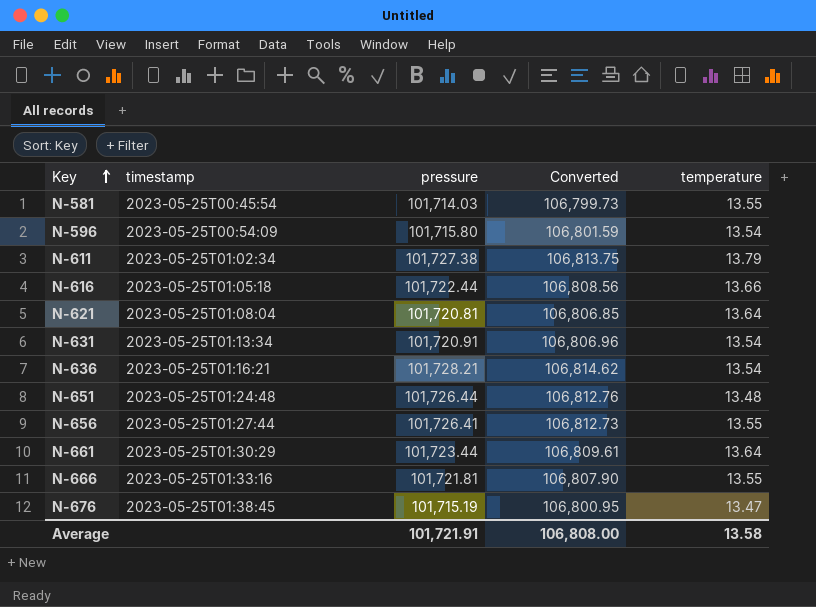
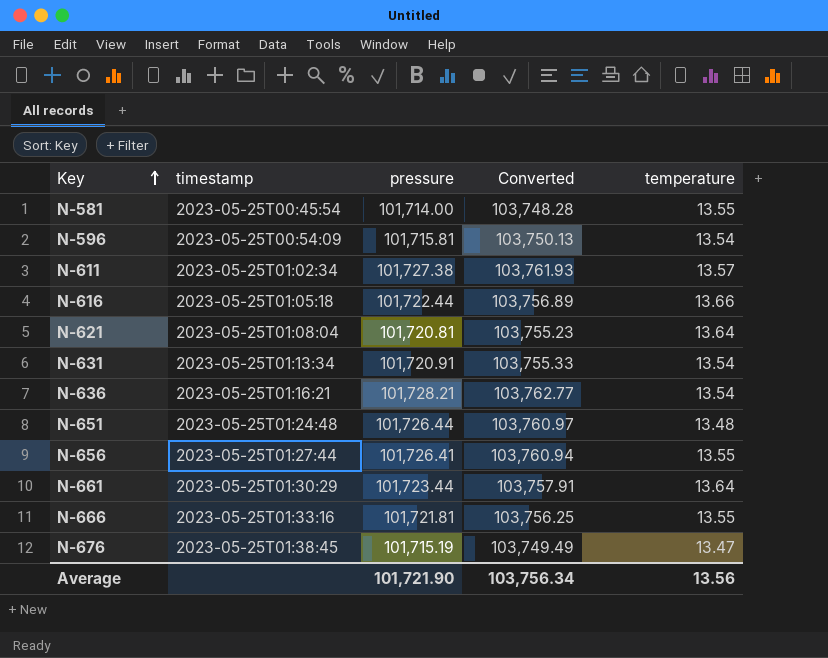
column Converted | formula: [pressure] * 1.05 -> [pressure] * 1.02
N-581 | pressure: 101,714.03 -> 101,714.00
N-596 | pressure: 101,715.80 -> 101,715.81
N-611 | temperature: 13.79 -> 13.57
Average | pressure: 101,721.91 -> 101,721.90
Average | Converted: 106,808.00 -> 103,756.34
Average | temperature: 13.58 -> 13.56

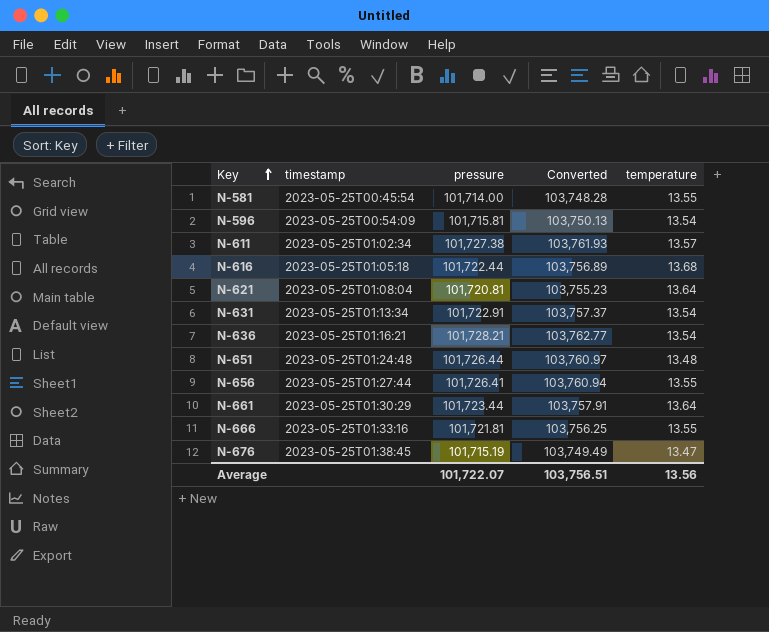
N-616 | temperature: 13.66 -> 13.68
N-631 | pressure: 101,720.91 -> 101,722.91
N-631 | Converted: 103,755.33 -> 103,757.37
Average | pressure: 101,721.90 -> 101,722.07
Average | Converted: 103,756.34 -> 103,756.51

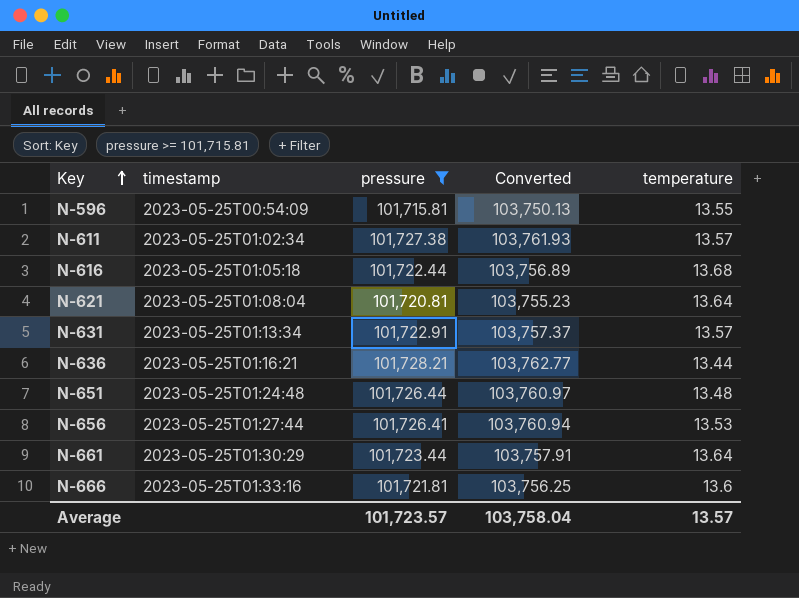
filter: none -> pressure >= 101,715.81
N-596 | temperature: 13.54 -> 13.55
N-631 | temperature: 13.54 -> 13.57
N-636 | temperature: 13.54 -> 13.44
N-656 | temperature: 13.55 -> 13.53
N-666 | temperature: 13.55 -> 13.6
Average | pressure: 101,722.07 -> 101,723.57
Average | Converted: 103,756.51 -> 103,758.04
Average | temperature: 13.56 -> 13.57

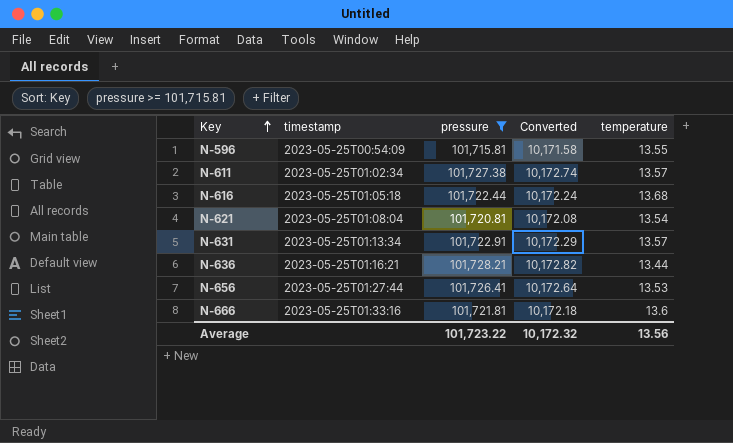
column Converted | formula: [pressure] * 1.02 -> [pressure] * 0.1
row N-651: 2023-05-25T01:24:48 | 101,726.44 | 103,760.97 | 13.48 -> none
row N-661: 2023-05-25T01:30:29 | 101,723.44 | 103,757.91 | 13.64 -> none
N-621 | temperature: 13.64 -> 13.54
Average | pressure: 101,723.57 -> 101,723.22
Average | Converted: 103,758.04 -> 10,172.32
Average | temperature: 13.57 -> 13.56

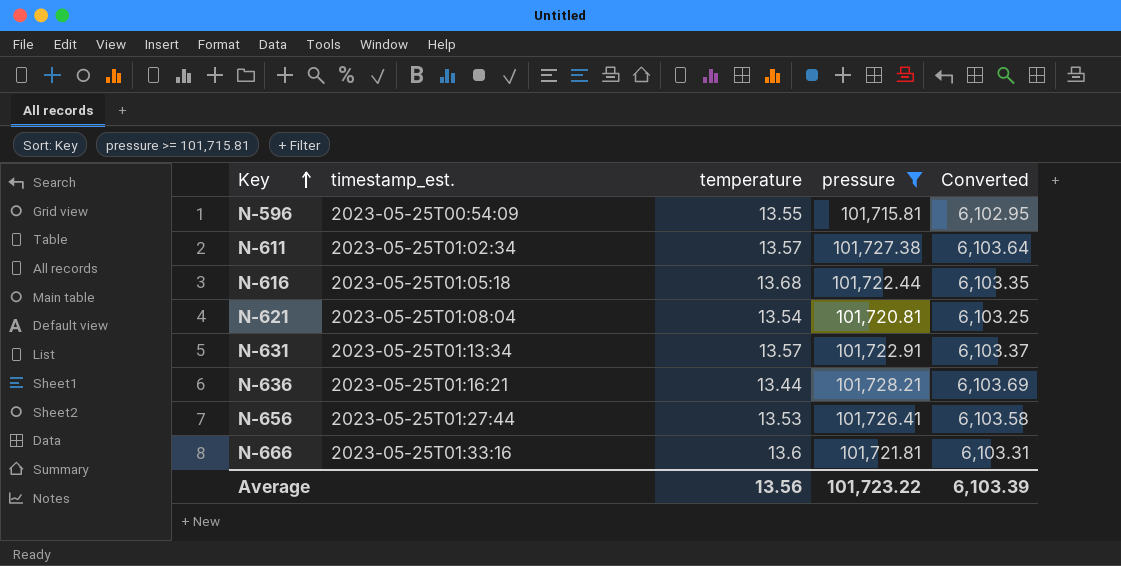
column name: timestamp -> timestamp_est.
column temperature | position: 5 -> 3
column Converted | formula: [pressure] * 0.1 -> [pressure] * 0.06
Average | Converted: 10,172.32 -> 6,103.39

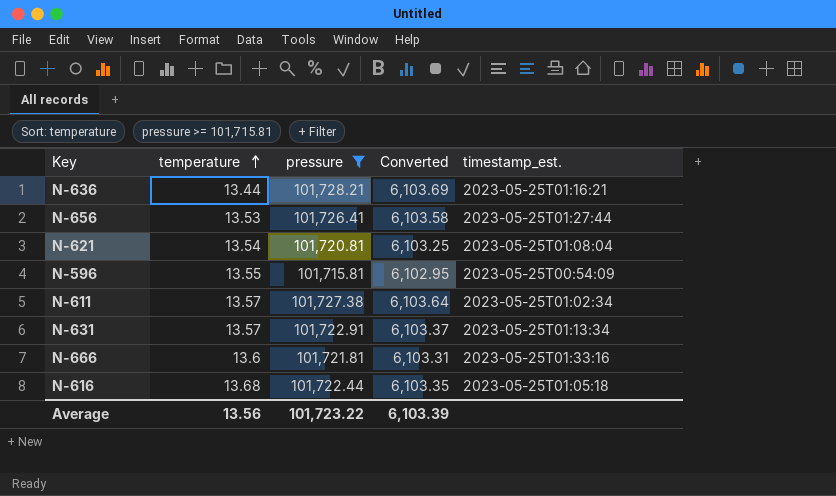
row order: Key ascending -> temperature ascending
column timestamp_est. | position: 2 -> 5

